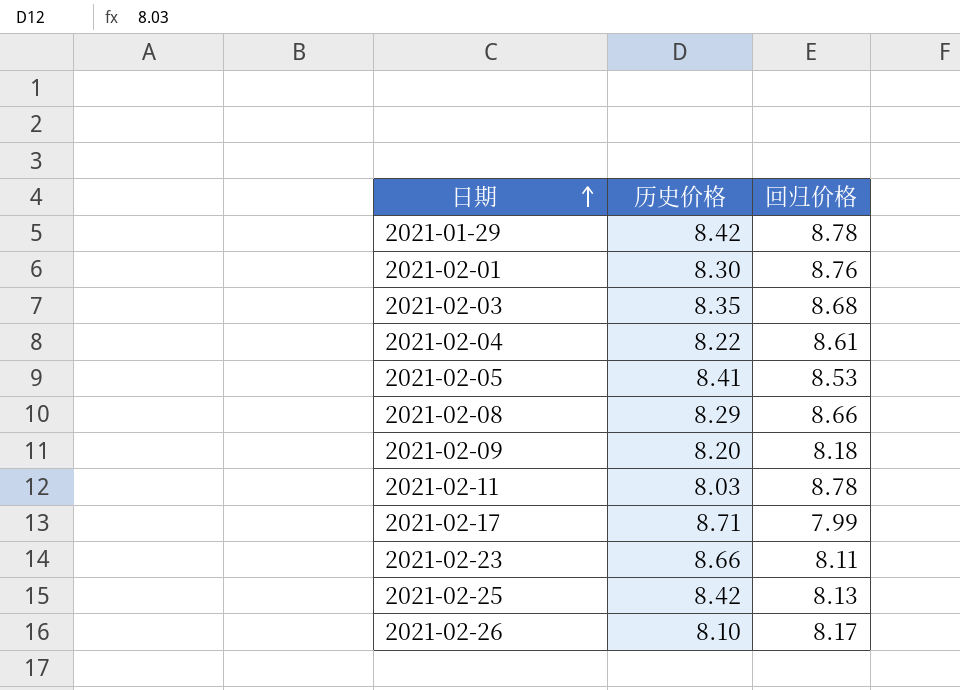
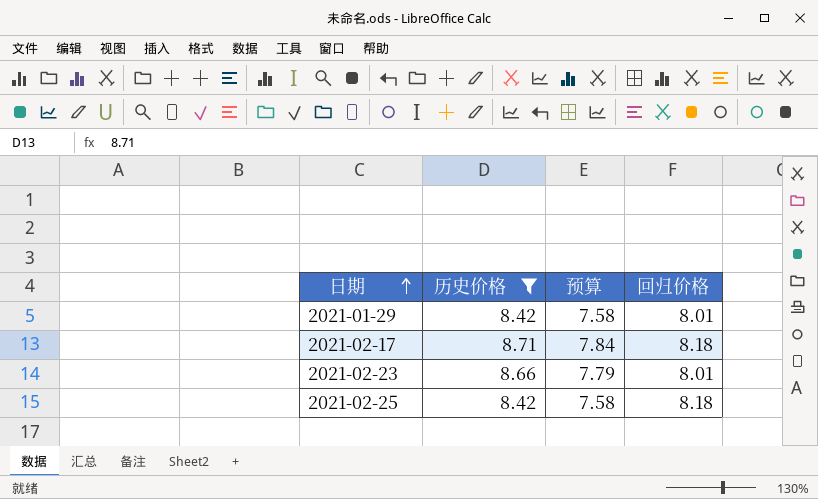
filter: none -> 历史价格 >= 8.42
column 预算 | formula: none -> [历史价格] * 0.9
2021-01-29 | 回归价格: 8.78 -> 8.01
2021-02-17 | 回归价格: 7.99 -> 8.18
2021-02-23 | 回归价格: 8.11 -> 8.01
2021-02-25 | 回归价格: 8.13 -> 8.18

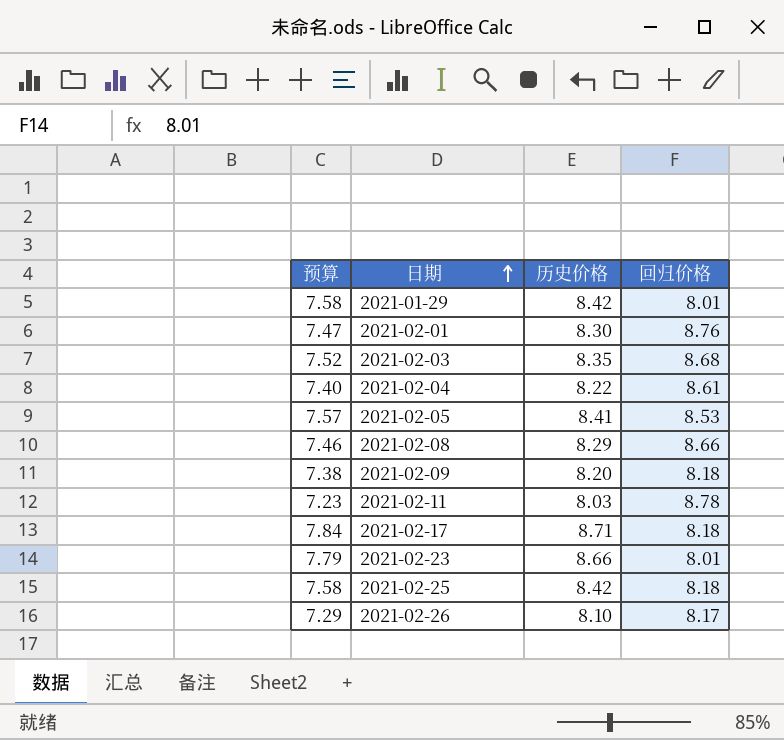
filter: 历史价格 >= 8.42 -> none
column 预算 | position: 3 -> 1

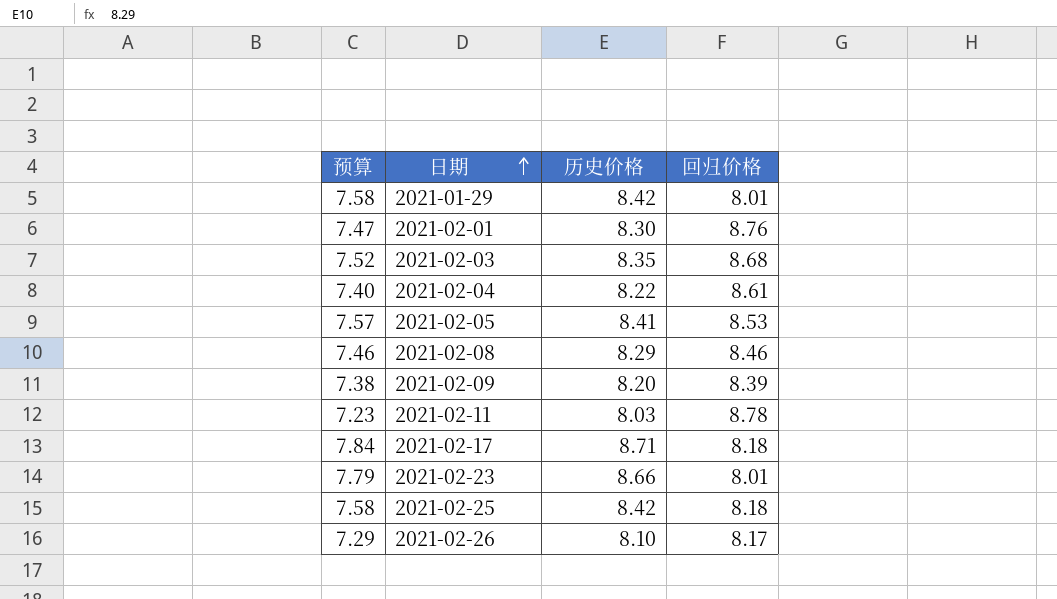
2021-02-08 | 回归价格: 8.66 -> 8.46
2021-02-09 | 回归价格: 8.18 -> 8.39

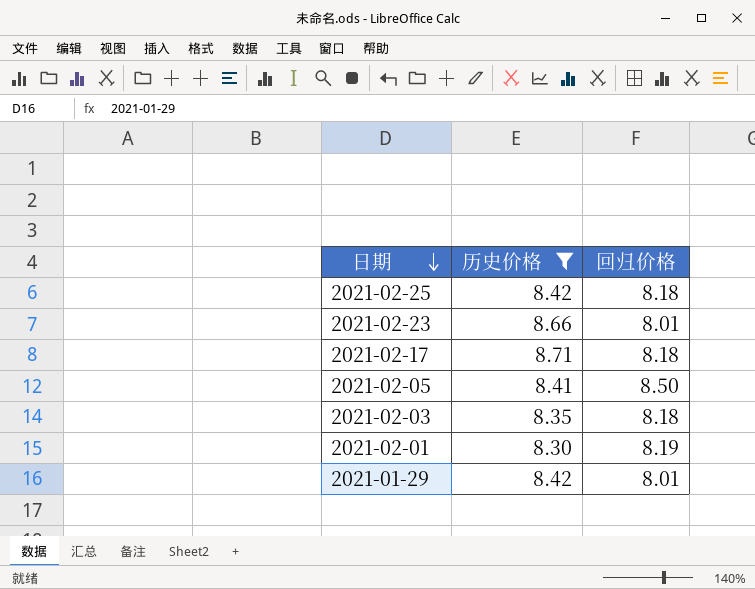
filter: none -> 历史价格 >= 8.30
row order: 日期 ascending -> 日期 descending
column 预算 | formula: [历史价格] * 0.9 -> none
2021-02-05 | 回归价格: 8.53 -> 8.50
2021-02-03 | 回归价格: 8.68 -> 8.18
2021-02-01 | 回归价格: 8.76 -> 8.19

